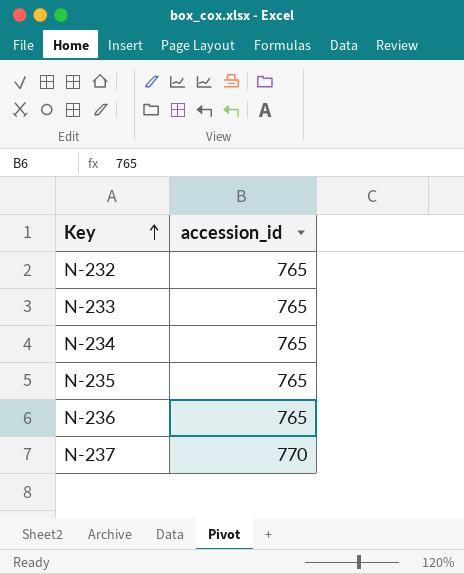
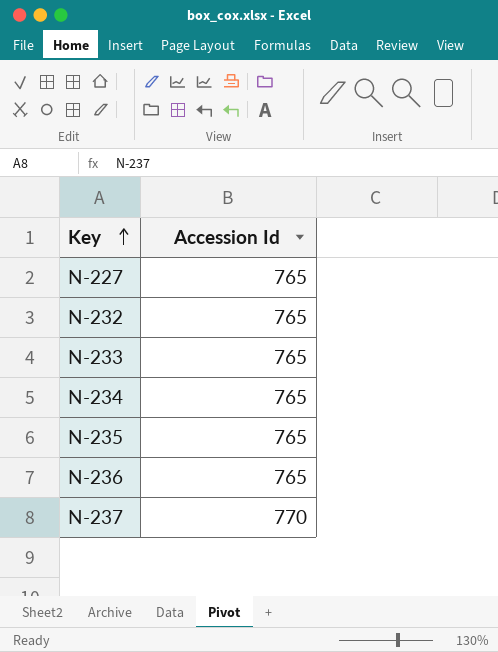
column name: accession_id -> Accession Id
row N-227: none -> 765

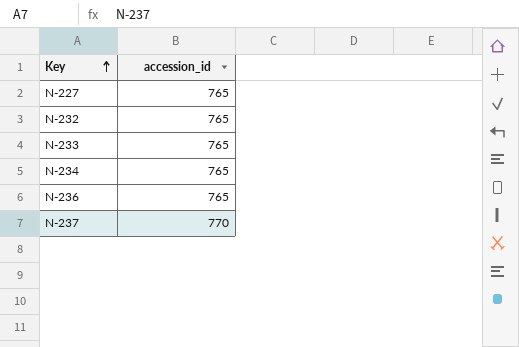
column name: Accession Id -> accession_id
row N-235: 765 -> none

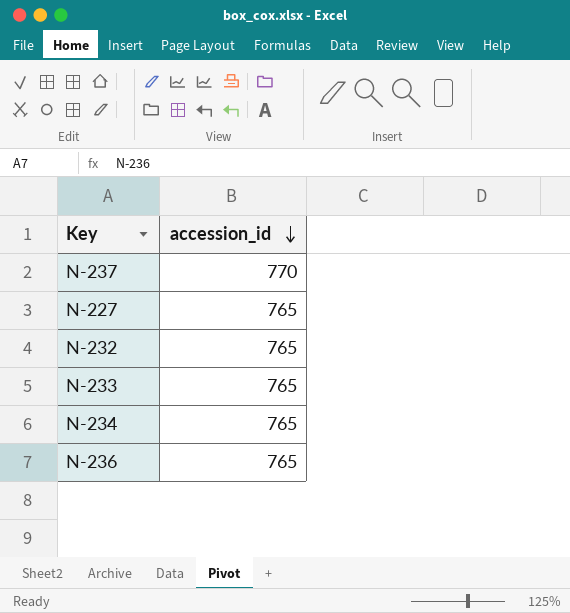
row order: Key ascending -> accession_id descending

